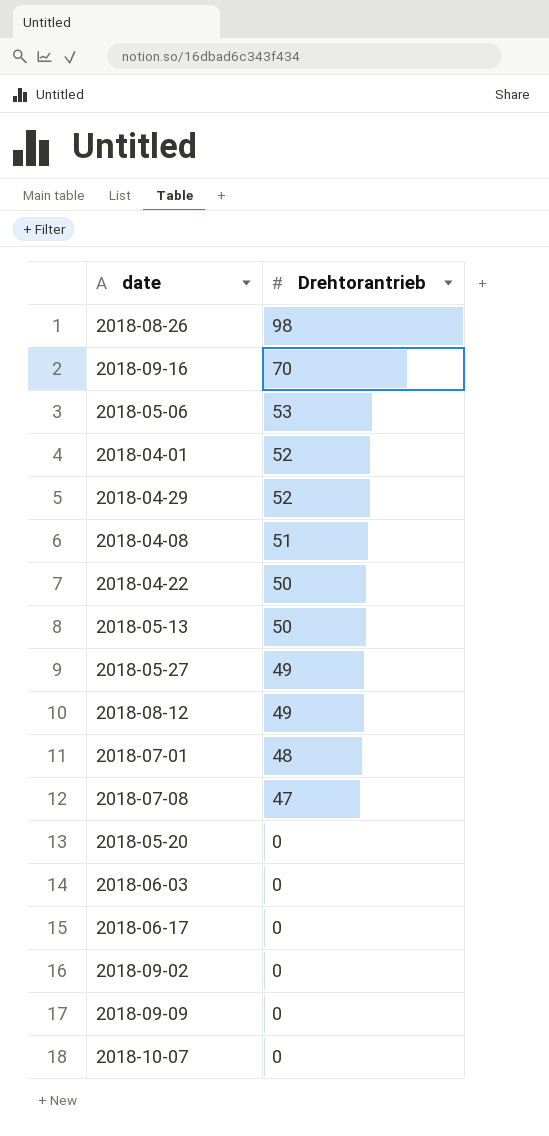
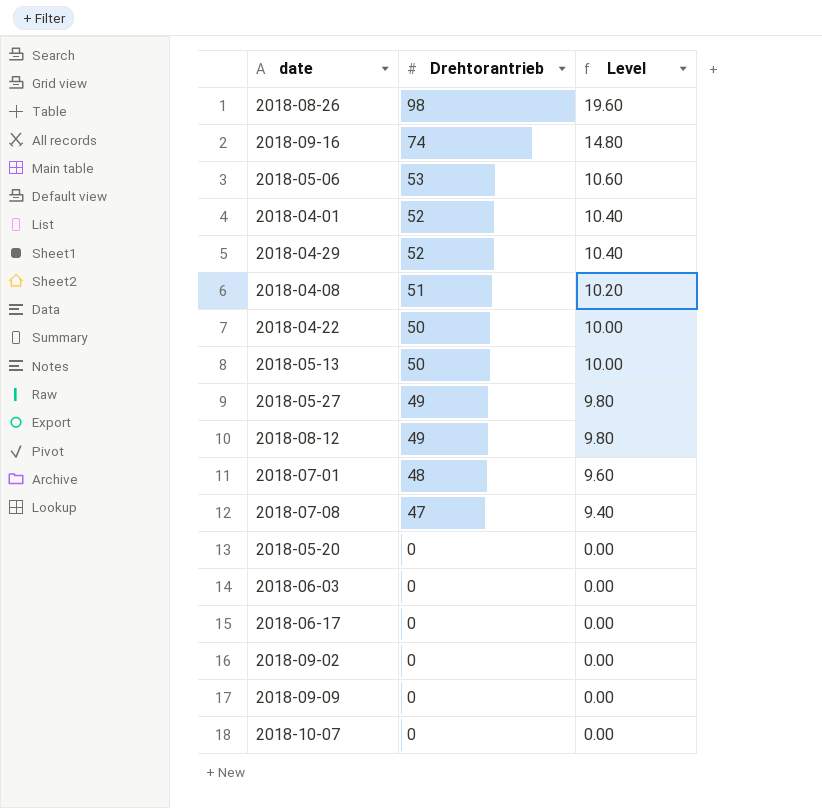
column Level | formula: none -> [Drehtorantrieb] * 0.2
2018-09-16 | Drehtorantrieb: 70 -> 74

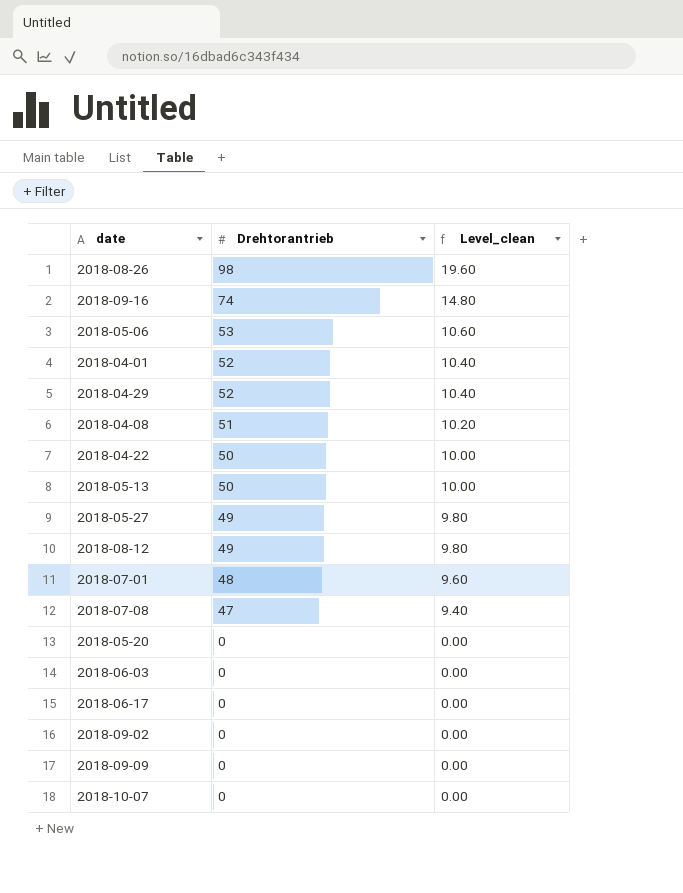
column name: Level -> Level_clean

